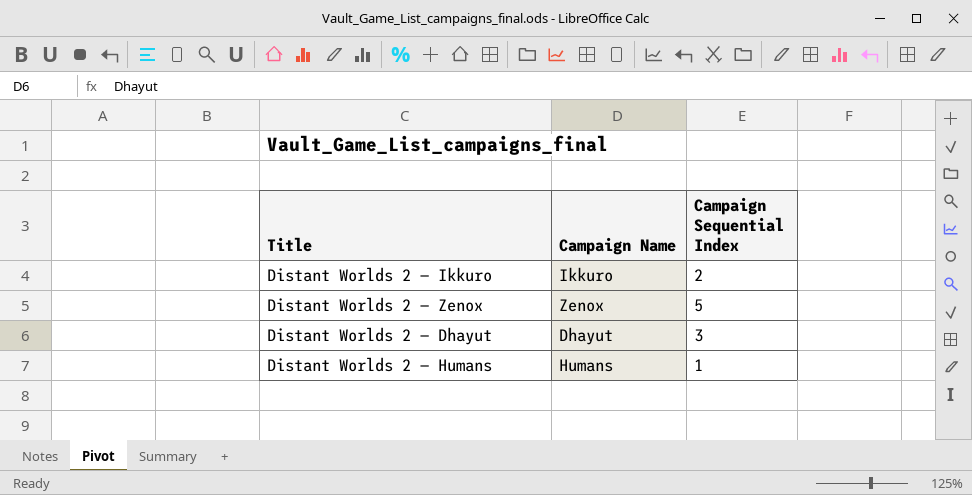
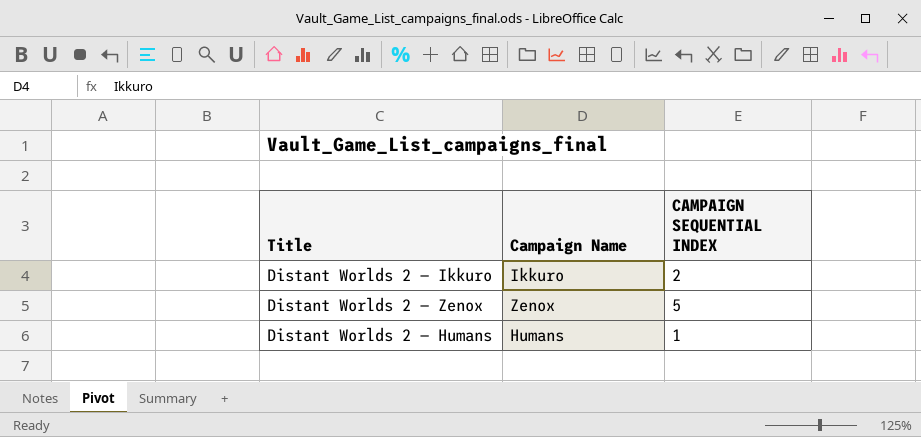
column name: Campaign Sequential Index -> CAMPAIGN SEQUENTIAL INDEX
row Distant Worlds 2 — Dhayut: Dhayut | 3 -> none

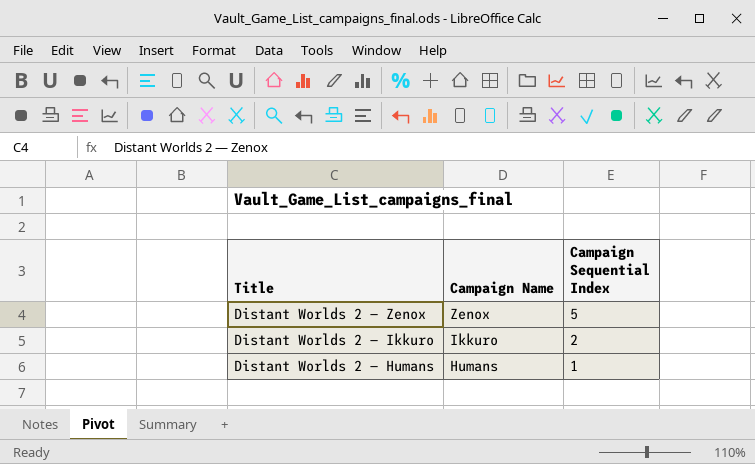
row order: none -> Title descending
column name: CAMPAIGN SEQUENTIAL INDEX -> Campaign Sequential Index

